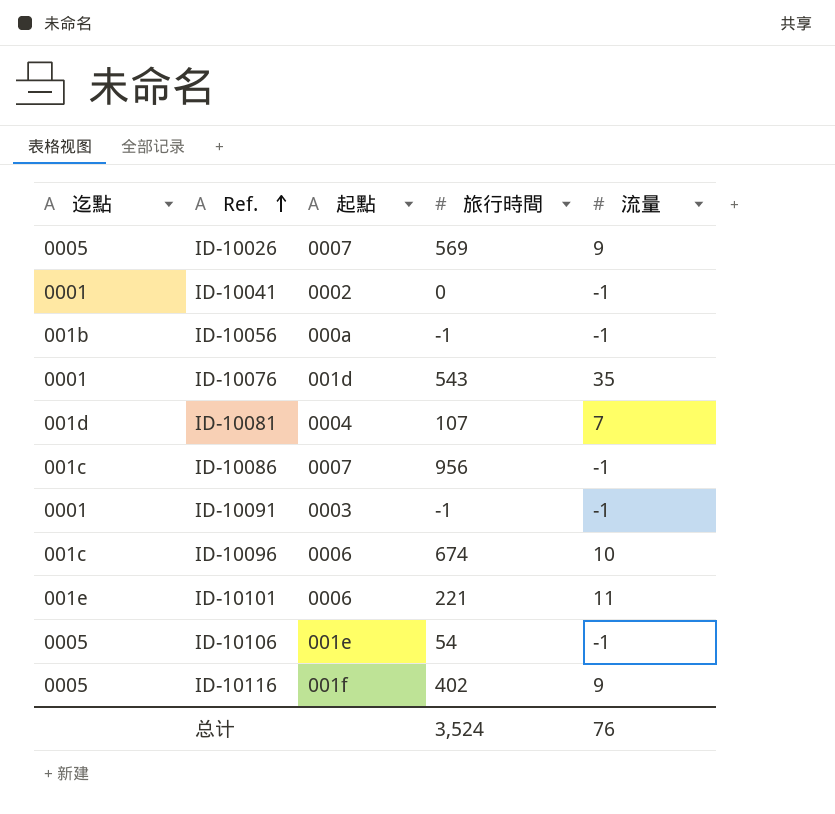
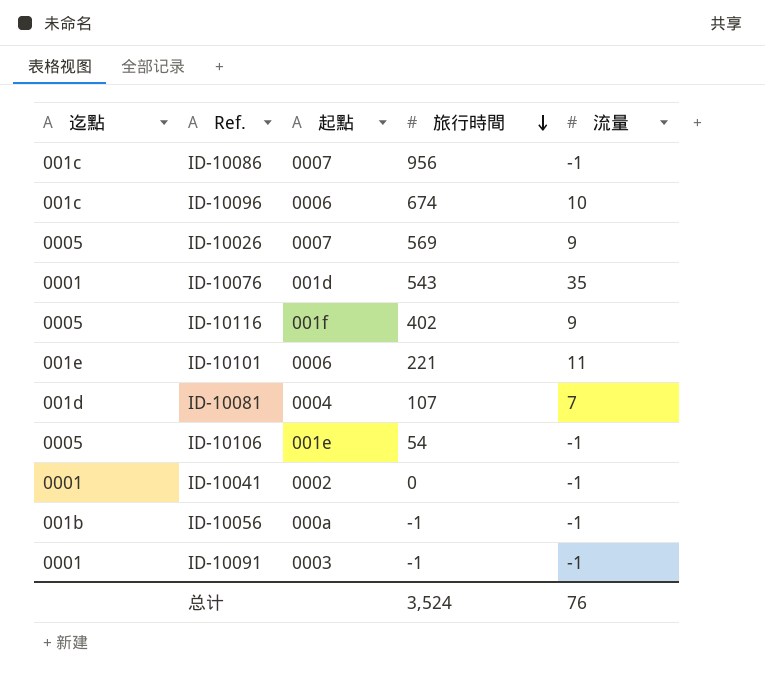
row order: Ref. ascending -> 旅行時間 descending

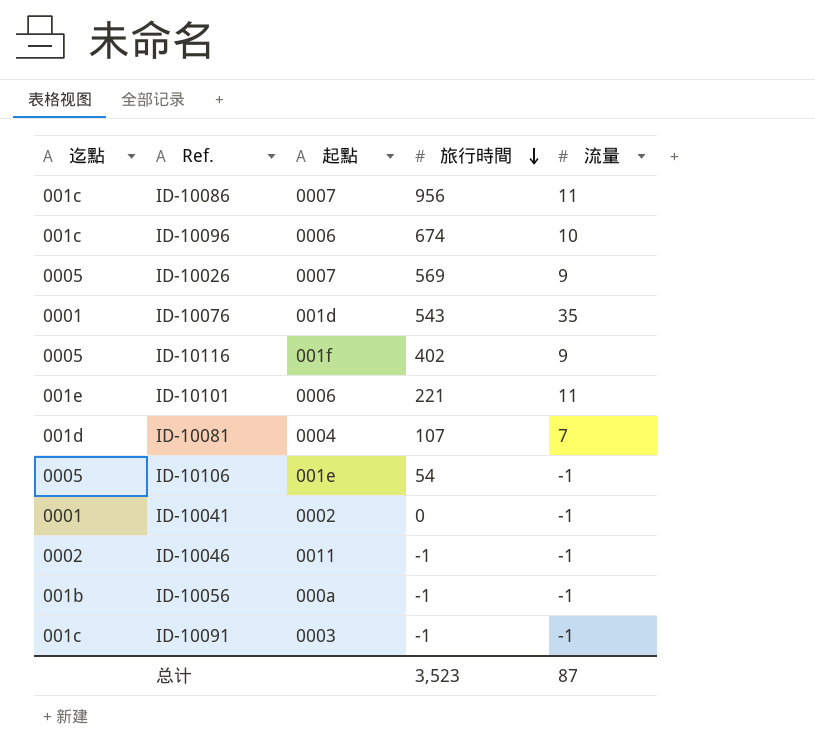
ID-10086 | 流量: -1 -> 11
row ID-10046: none -> 0002 | 0011 | -1 | -1
ID-10091 | 迄點: 0001 -> 001c
总计 | 旅行時間: 3,524 -> 3,523
总计 | 流量: 76 -> 87

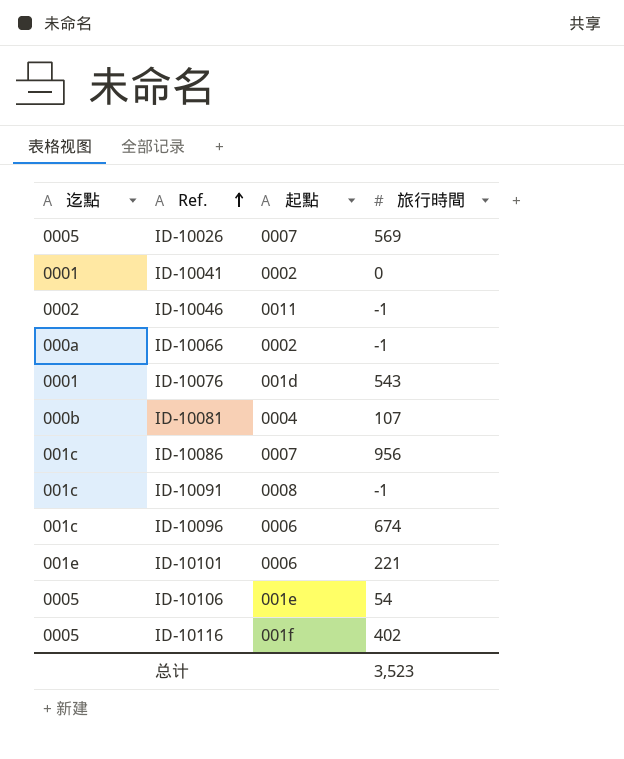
row order: 旅行時間 descending -> Ref. ascending
column 流量 | position: 5 -> none
row ID-10056: 001b | 000a | -1 | -1 -> none
row ID-10066: none -> 000a | 0002 | -1
ID-10081 | 迄點: 001d -> 000b
ID-10091 | 起點: 0003 -> 0008

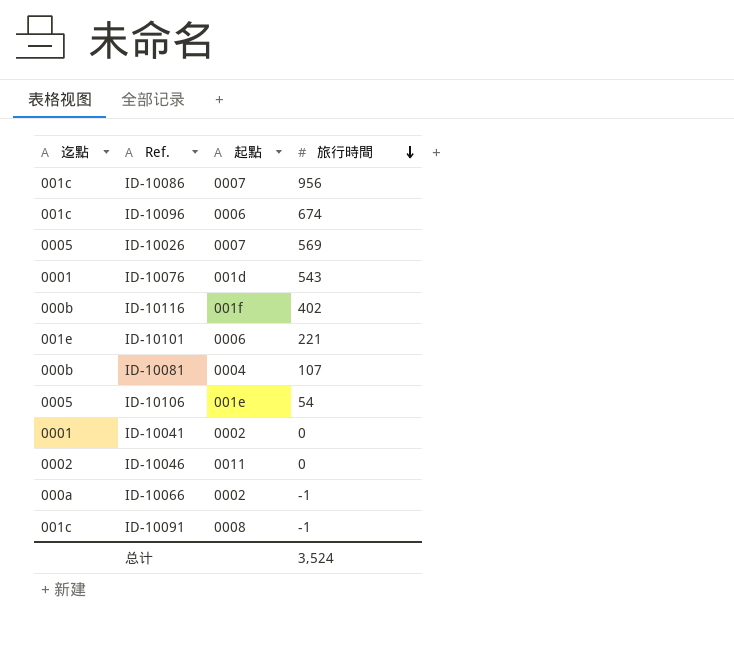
row order: Ref. ascending -> 旅行時間 descending
ID-10116 | 迄點: 0005 -> 000b
ID-10046 | 旅行時間: -1 -> 0
总计 | 旅行時間: 3,523 -> 3,524

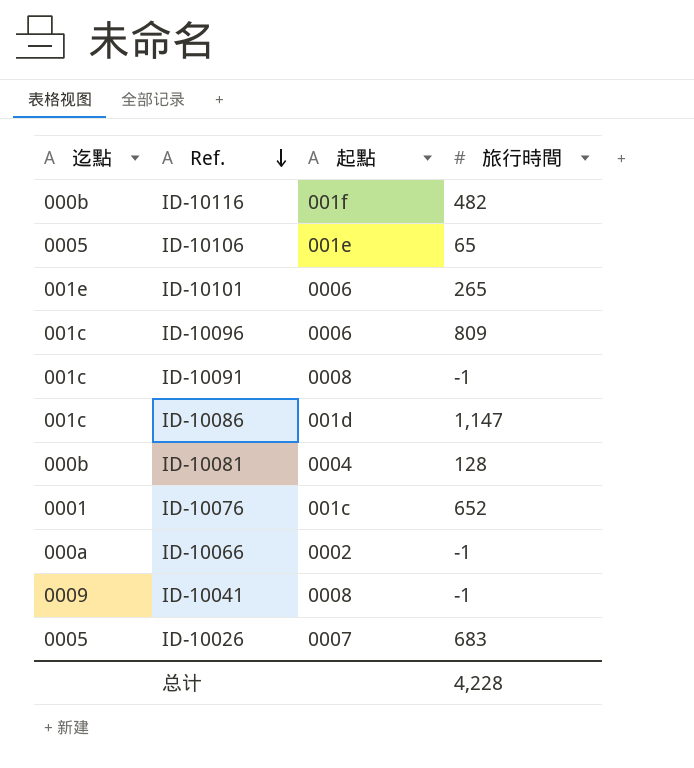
row order: 旅行時間 descending -> Ref. descending
row ID-10046: 0002 | 0011 | 0 -> none
ID-10116 | 旅行時間: 402 -> 482
ID-10106 | 旅行時間: 54 -> 65
ID-10101 | 旅行時間: 221 -> 265
ID-10096 | 旅行時間: 674 -> 809
ID-10086 | 起點: 0007 -> 001d
ID-10086 | 旅行時間: 956 -> 1,147
ID-10081 | 旅行時間: 107 -> 128
ID-10076 | 起點: 001d -> 001c
ID-10076 | 旅行時間: 543 -> 652
ID-10041 | 迄點: 0001 -> 0009
ID-10041 | 起點: 0002 -> 0008
ID-10041 | 旅行時間: 0 -> -1
ID-10026 | 旅行時間: 569 -> 683
总计 | 旅行時間: 3,524 -> 4,228

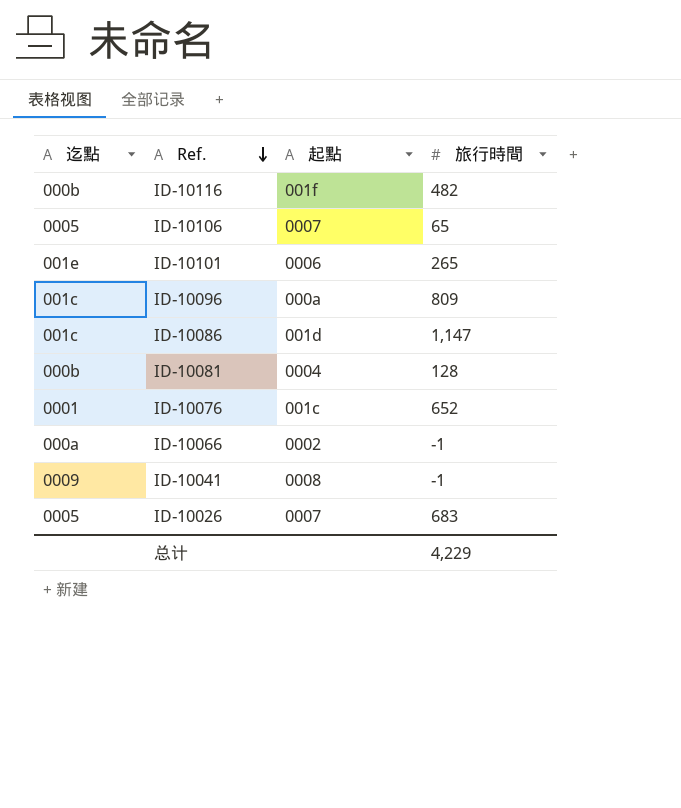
row ID-10091: 001c | 0008 | -1 -> none
ID-10106 | 起點: 001e -> 0007
ID-10096 | 起點: 0006 -> 000a
总计 | 旅行時間: 4,228 -> 4,229

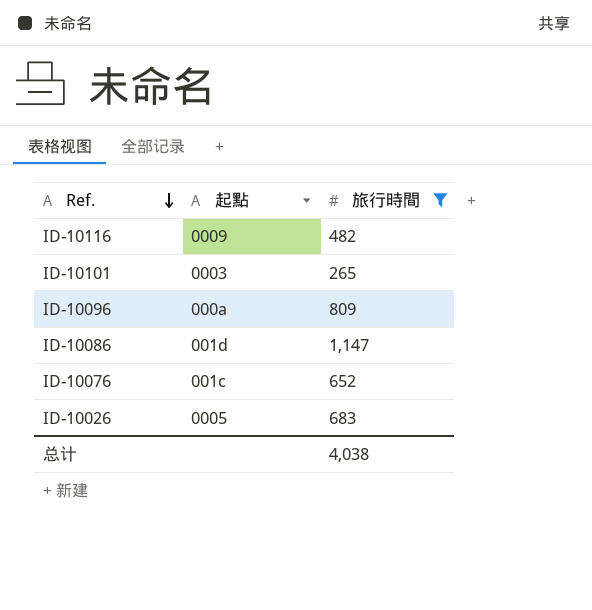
filter: none -> 旅行時間 >= 265
column 迄點 | position: 1 -> none
ID-10116 | 起點: 001f -> 0009
ID-10101 | 起點: 0006 -> 0003
ID-10026 | 起點: 0007 -> 0005
总计 | 旅行時間: 4,229 -> 4,038

